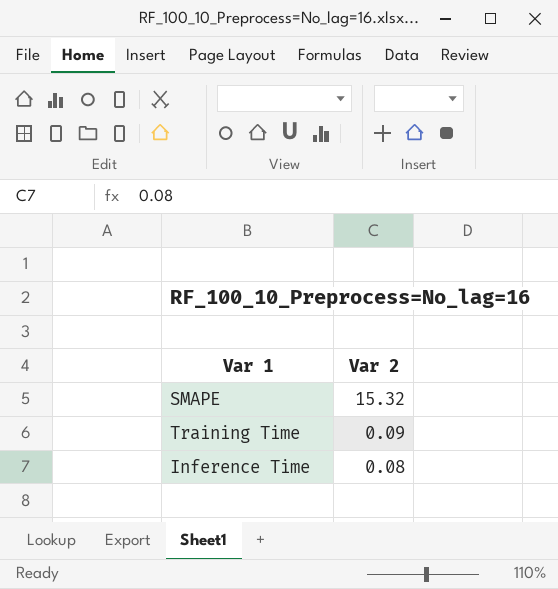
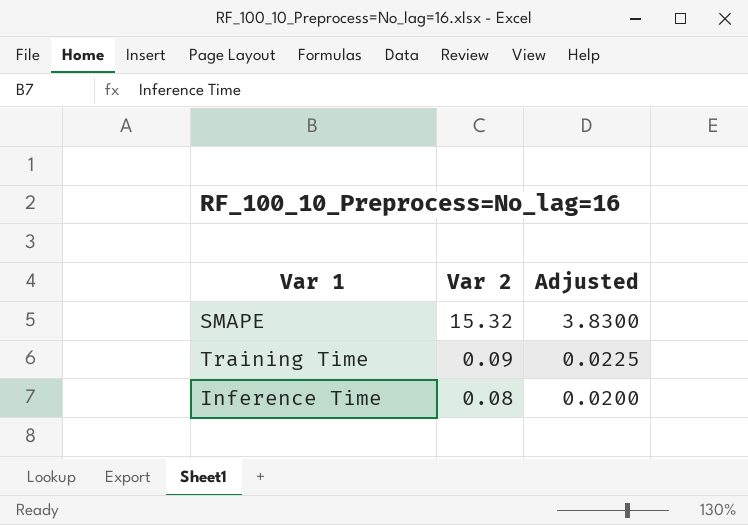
column Adjusted | formula: none -> [Var 2] * 0.25

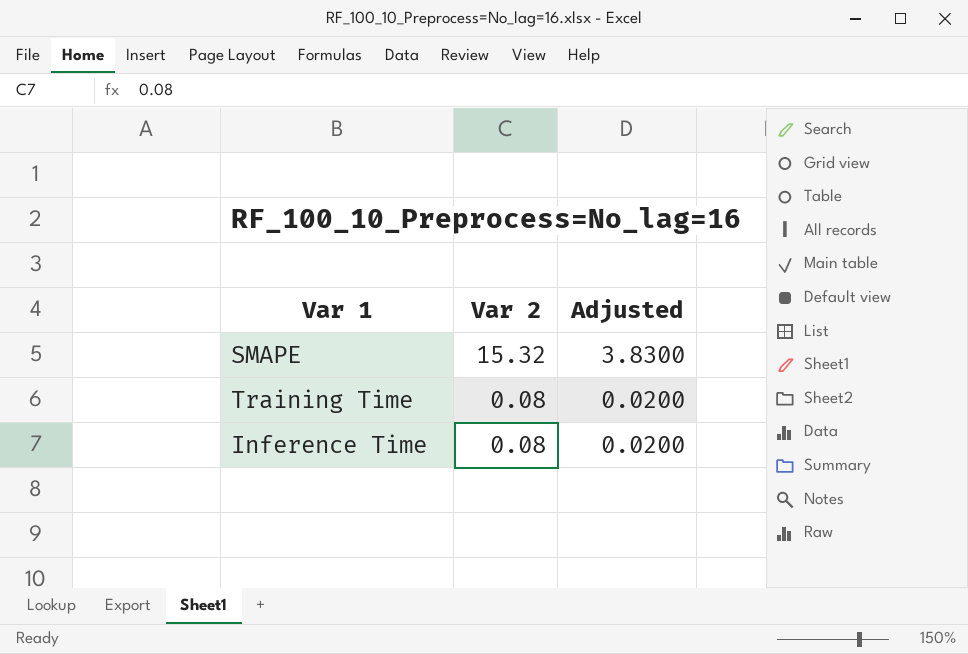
Training Time | Var 2: 0.09 -> 0.08
Training Time | Adjusted: 0.0225 -> 0.0200

